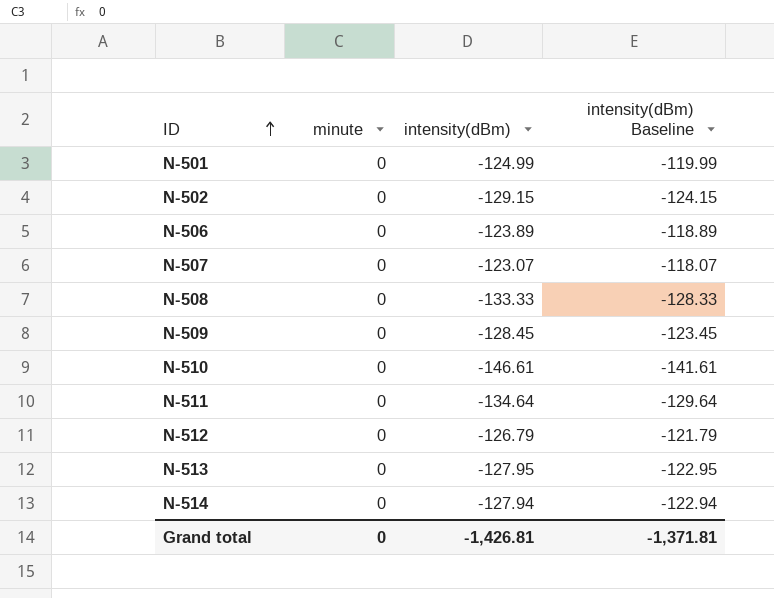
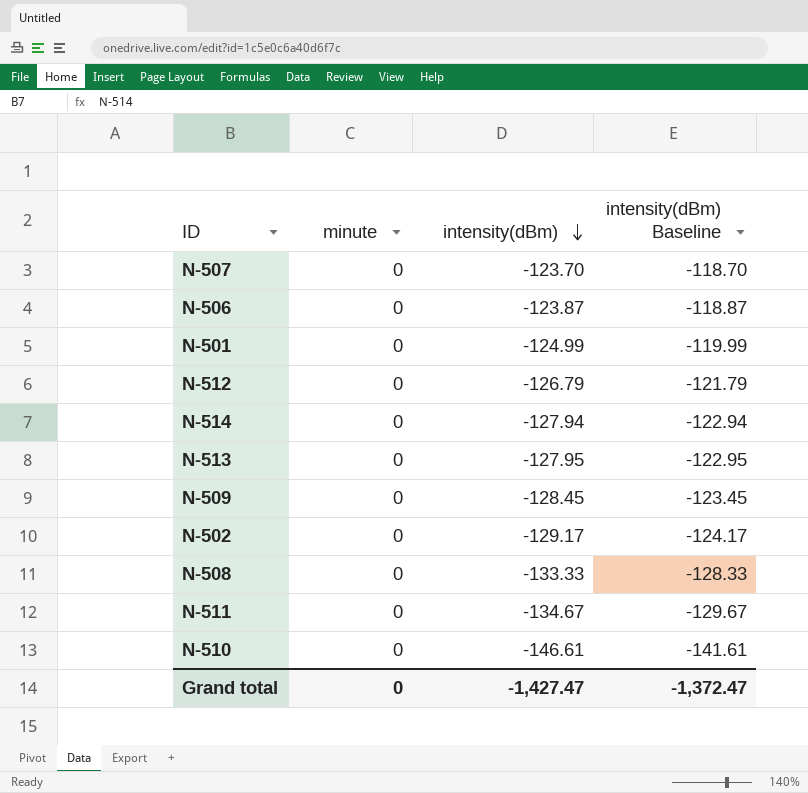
row order: ID ascending -> intensity(dBm) descending
N-507 | intensity(dBm): -123.07 -> -123.70
N-507 | intensity(dBm) Baseline: -118.07 -> -118.70
N-506 | intensity(dBm): -123.89 -> -123.87
N-506 | intensity(dBm) Baseline: -118.89 -> -118.87
N-502 | intensity(dBm): -129.15 -> -129.17
N-502 | intensity(dBm) Baseline: -124.15 -> -124.17
N-511 | intensity(dBm): -134.64 -> -134.67
N-511 | intensity(dBm) Baseline: -129.64 -> -129.67
Grand total | intensity(dBm): -1,426.81 -> -1,427.47
Grand total | intensity(dBm) Baseline: -1,371.81 -> -1,372.47

